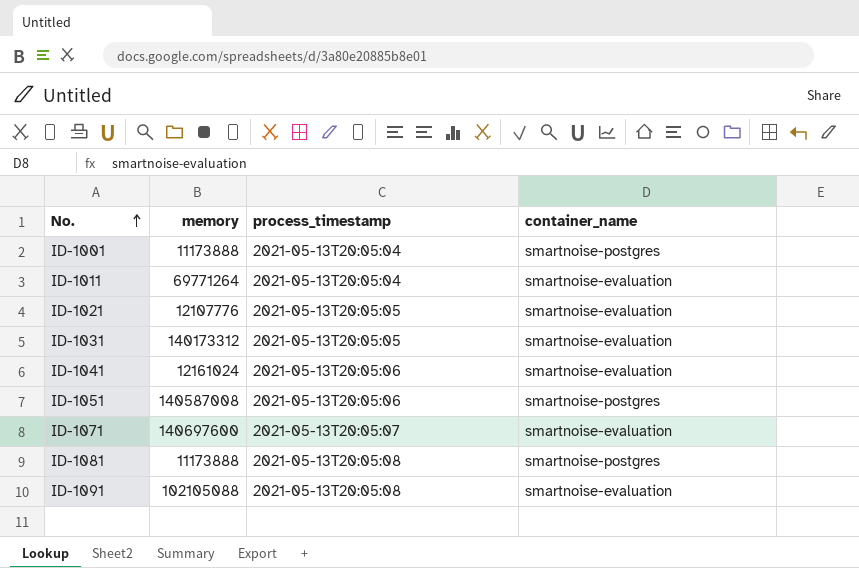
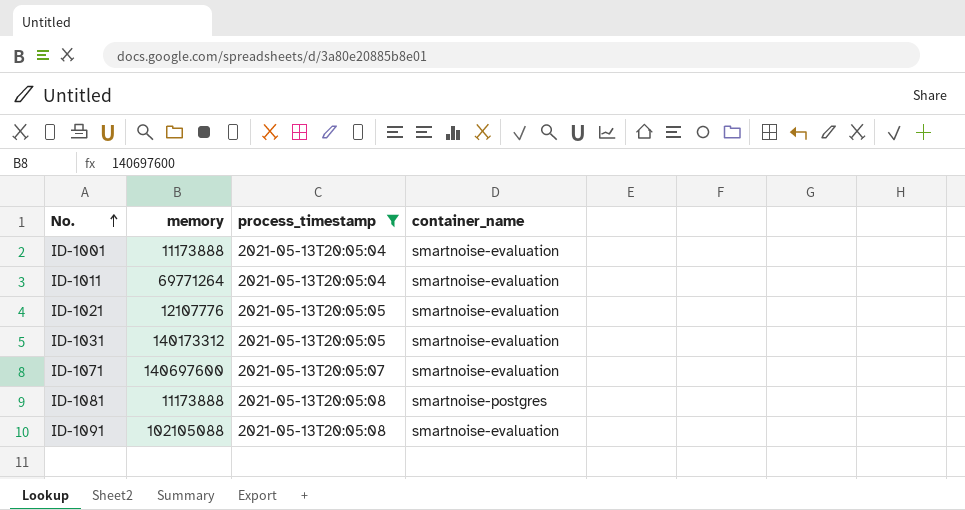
filter: none -> process_timestamp != 2021-05-13T20:05:06
ID-1001 | container_name: smartnoise-postgres -> smartnoise-evaluation

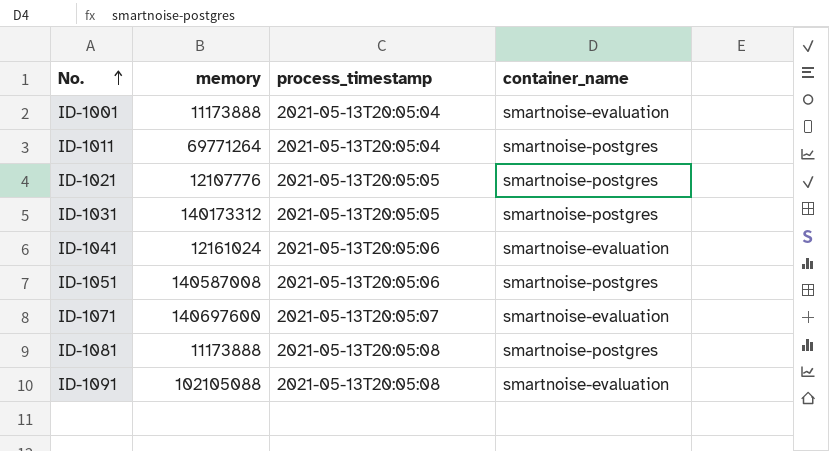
filter: process_timestamp != 2021-05-13T20:05:06 -> none
ID-1011 | container_name: smartnoise-evaluation -> smartnoise-postgres
ID-1021 | container_name: smartnoise-evaluation -> smartnoise-postgres
ID-1031 | container_name: smartnoise-evaluation -> smartnoise-postgres

